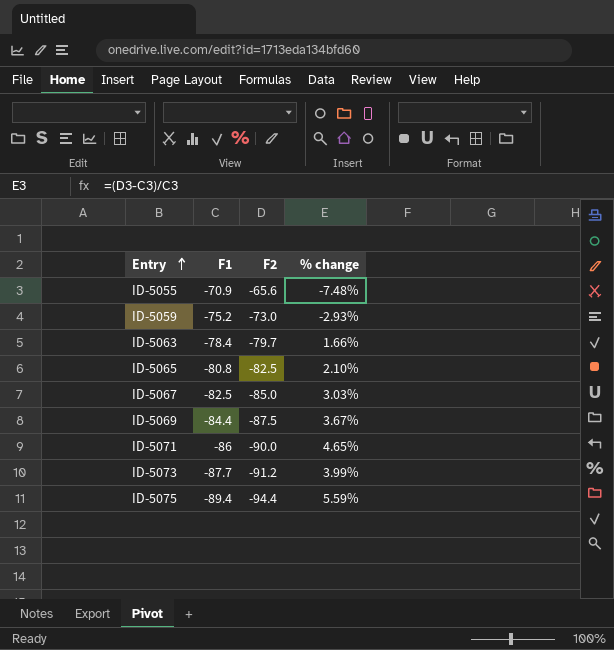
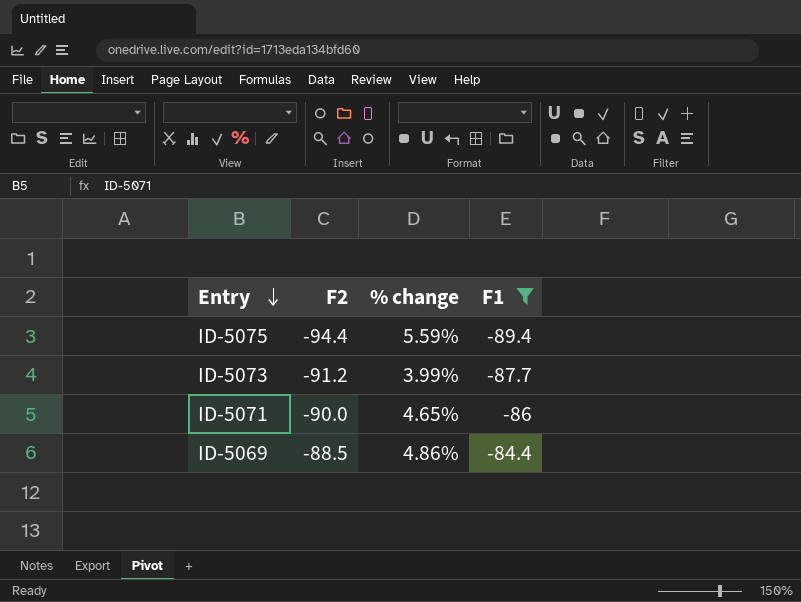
filter: none -> F1 <= -84.4
row order: Entry ascending -> Entry descending
column F1 | position: 2 -> 4
ID-5069 | F2: -87.5 -> -88.5
ID-5069 | % change: 3.67% -> 4.86%

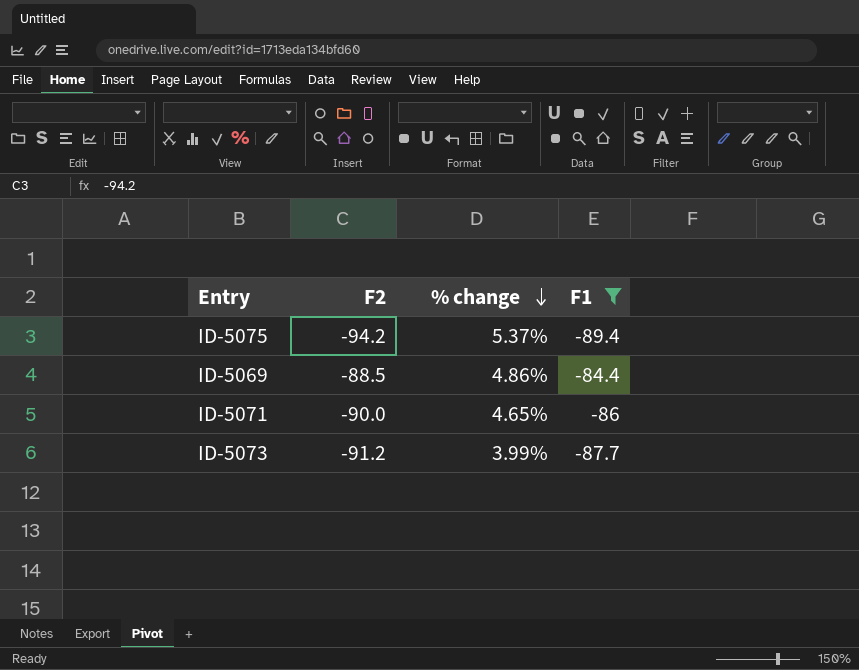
row order: Entry descending -> % change descending
ID-5075 | F2: -94.4 -> -94.2
ID-5075 | % change: 5.59% -> 5.37%

